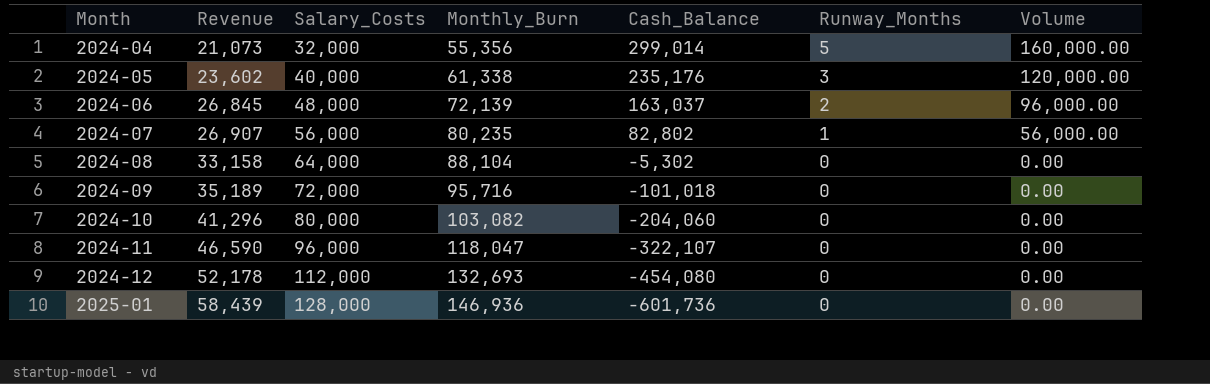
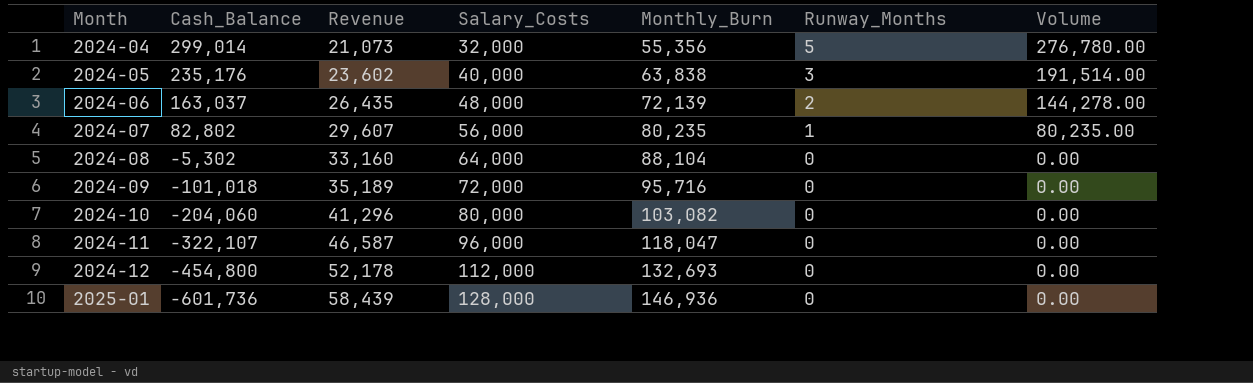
column Cash_Balance | position: 5 -> 2
column Volume | formula: [Salary_Costs] * [Runway_Months] -> [Monthly_Burn] * [Runway_Months]
2024-05 | Monthly_Burn: 61,338 -> 63,838
2024-06 | Revenue: 26,845 -> 26,435
2024-07 | Revenue: 26,907 -> 29,607
2024-08 | Revenue: 33,158 -> 33,160
2024-11 | Revenue: 46,590 -> 46,587
2024-12 | Cash_Balance: -454,080 -> -454,800

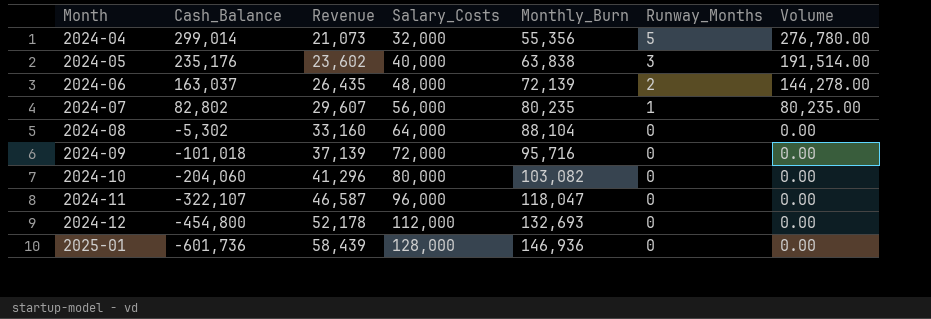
2024-09 | Revenue: 35,189 -> 37,139

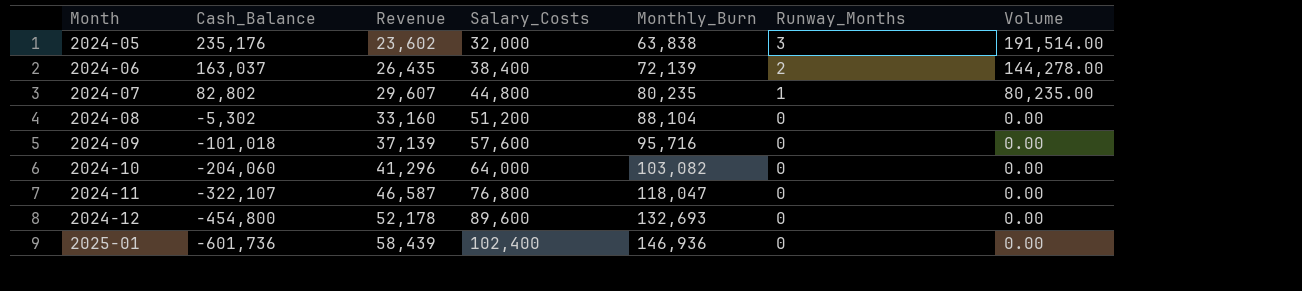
row 2024-04: 299,014 | 21,073 | 32,000 | 55,356 | 5 | 276,780.00 -> none
2024-05 | Salary_Costs: 40,000 -> 32,000
2024-06 | Salary_Costs: 48,000 -> 38,400
2024-07 | Salary_Costs: 56,000 -> 44,800
2024-08 | Salary_Costs: 64,000 -> 51,200
2024-09 | Salary_Costs: 72,000 -> 57,600
2024-10 | Salary_Costs: 80,000 -> 64,000
2024-11 | Salary_Costs: 96,000 -> 76,800
2024-12 | Salary_Costs: 112,000 -> 89,600
2025-01 | Salary_Costs: 128,000 -> 102,400

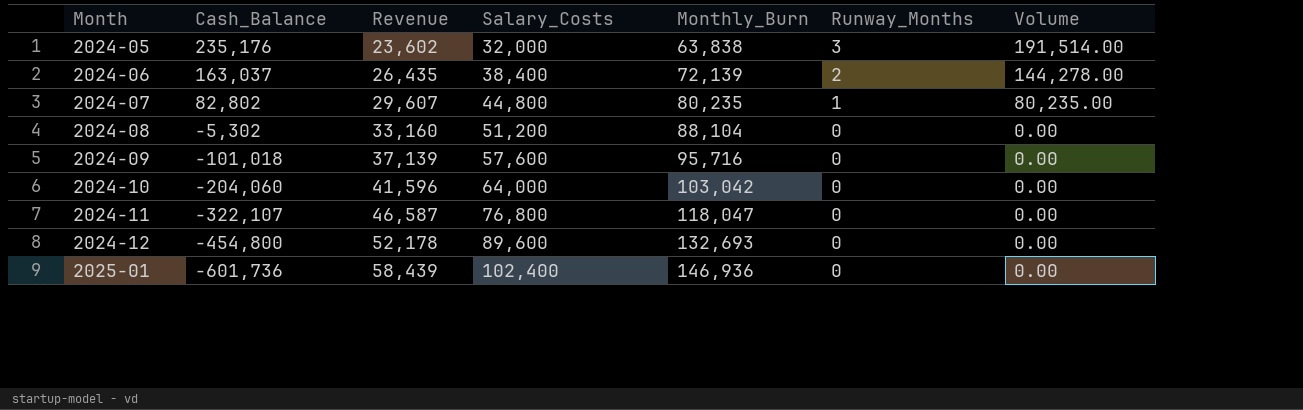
2024-10 | Revenue: 41,296 -> 41,596
2024-10 | Monthly_Burn: 103,082 -> 103,042

